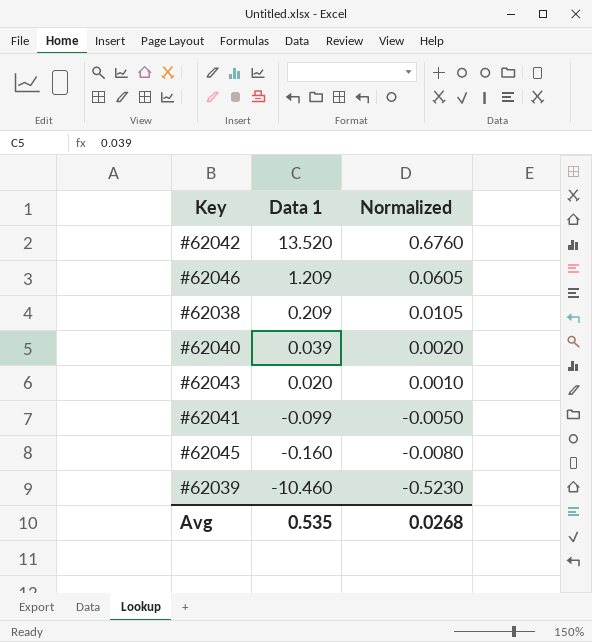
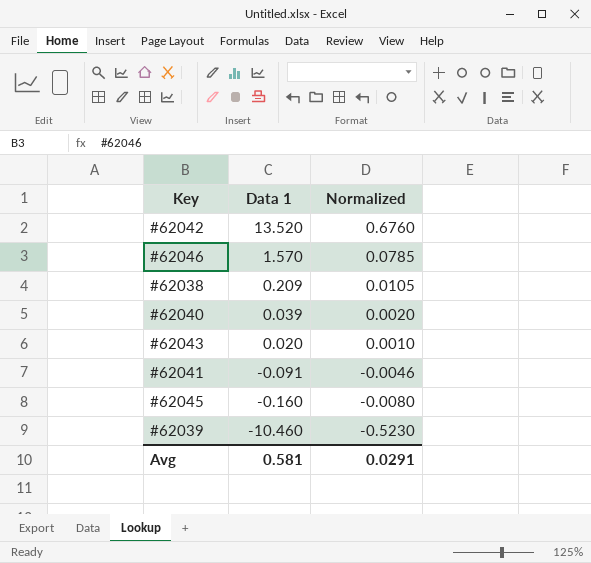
#62046 | Data 1: 1.209 -> 1.570
#62046 | Normalized: 0.0605 -> 0.0785
#62041 | Data 1: -0.099 -> -0.091
#62041 | Normalized: -0.0050 -> -0.0046
Avg | Data 1: 0.535 -> 0.581
Avg | Normalized: 0.0268 -> 0.0291

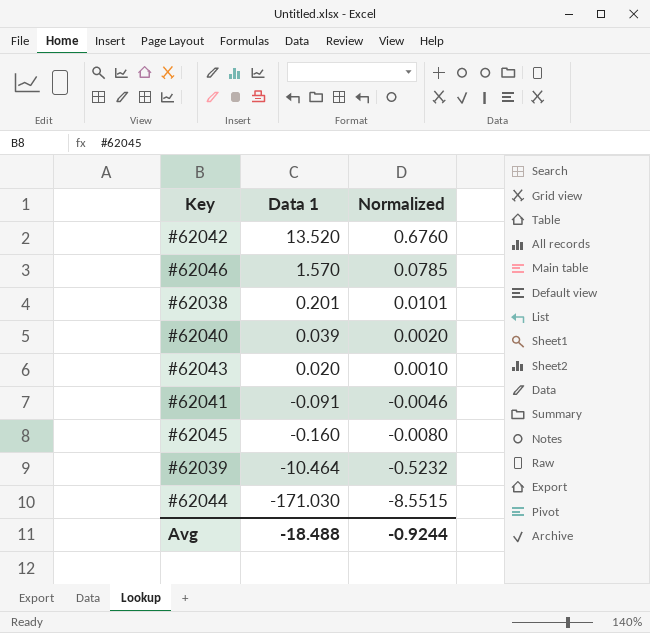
#62038 | Data 1: 0.209 -> 0.201
#62038 | Normalized: 0.0105 -> 0.0101
#62039 | Data 1: -10.460 -> -10.464
#62039 | Normalized: -0.5230 -> -0.5232
row #62044: none -> -171.030 | -8.5515
Avg | Data 1: 0.581 -> -18.488
Avg | Normalized: 0.0291 -> -0.9244

